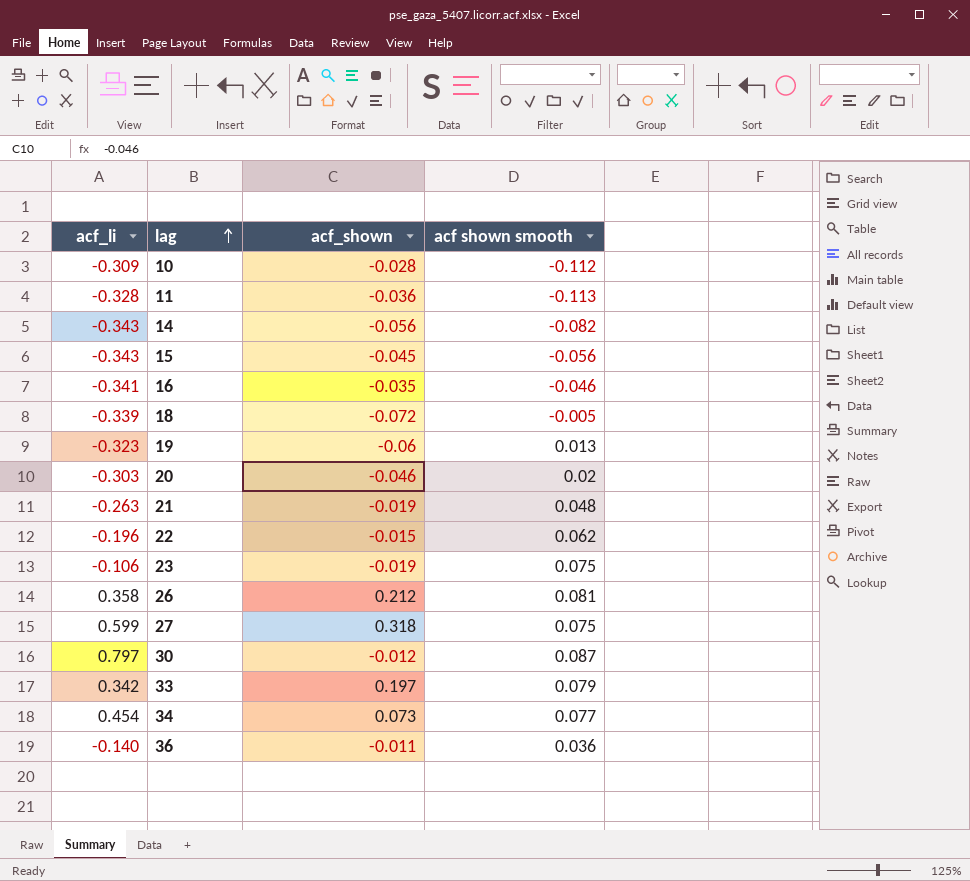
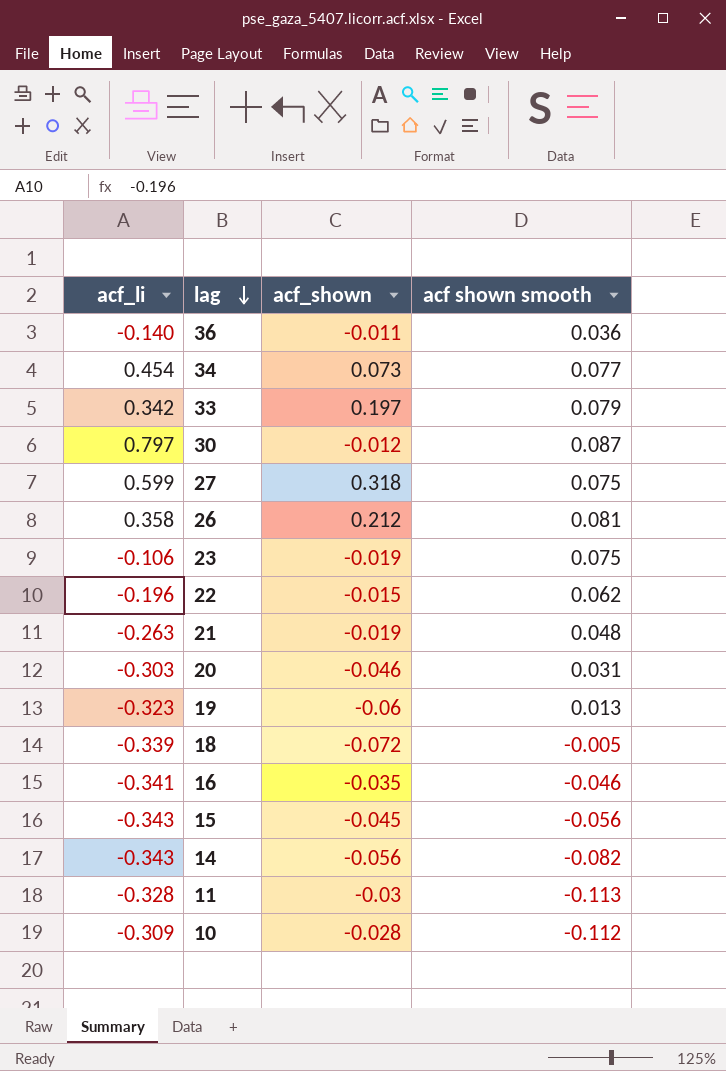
row order: lag ascending -> lag descending
20 | acf shown smooth: 0.02 -> 0.031
11 | acf_shown: -0.036 -> -0.03

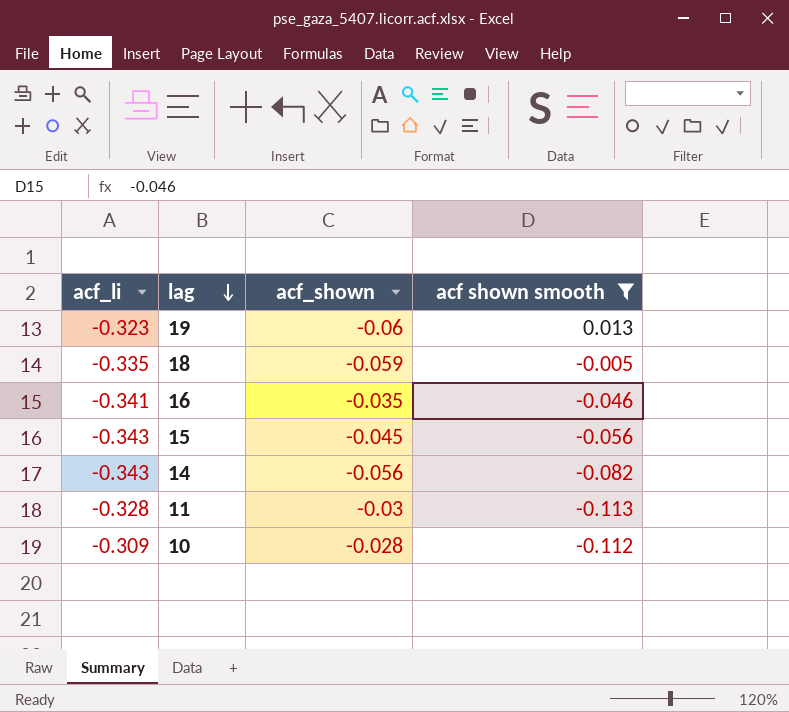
filter: none -> acf shown smooth <= 0.013
18 | acf_li: -0.339 -> -0.335
18 | acf_shown: -0.072 -> -0.059

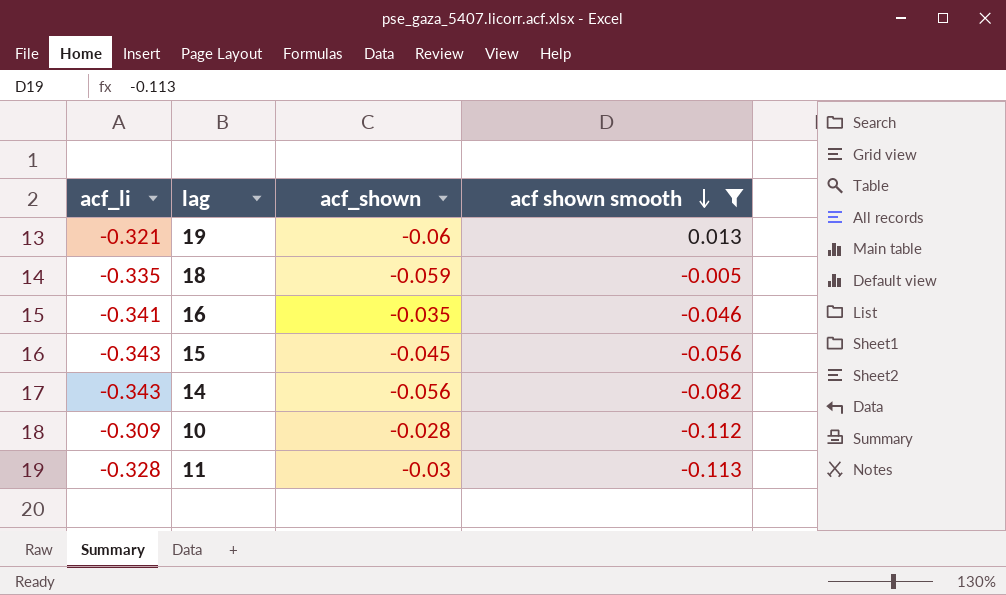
row order: lag descending -> acf shown smooth descending
19 | acf_li: -0.323 -> -0.321

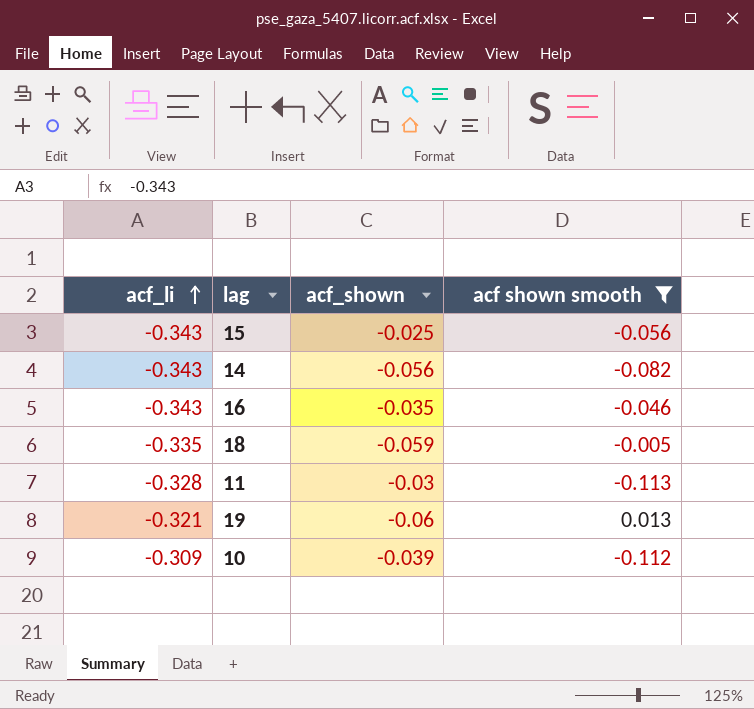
row order: acf shown smooth descending -> acf_li ascending
15 | acf_shown: -0.045 -> -0.025
16 | acf_li: -0.341 -> -0.343
10 | acf_shown: -0.028 -> -0.039

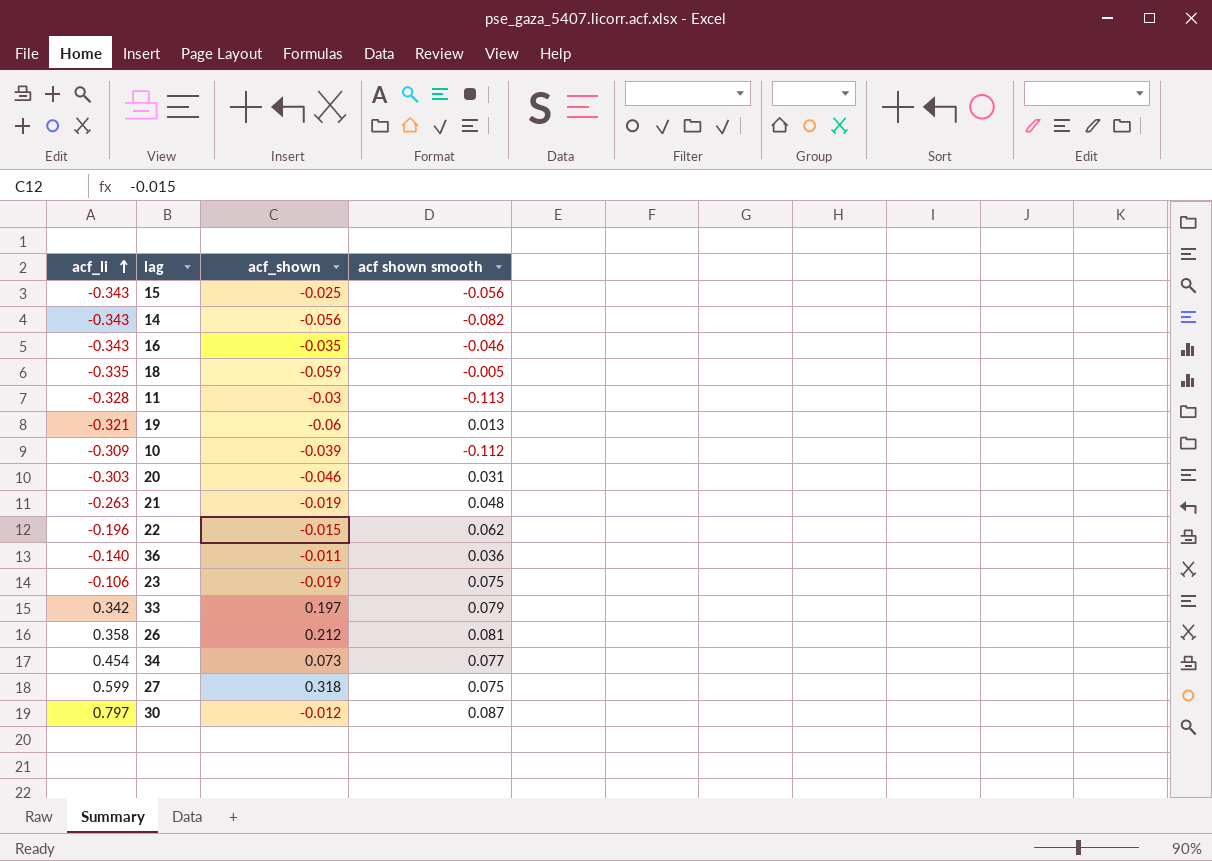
filter: acf shown smooth <= 0.013 -> none

